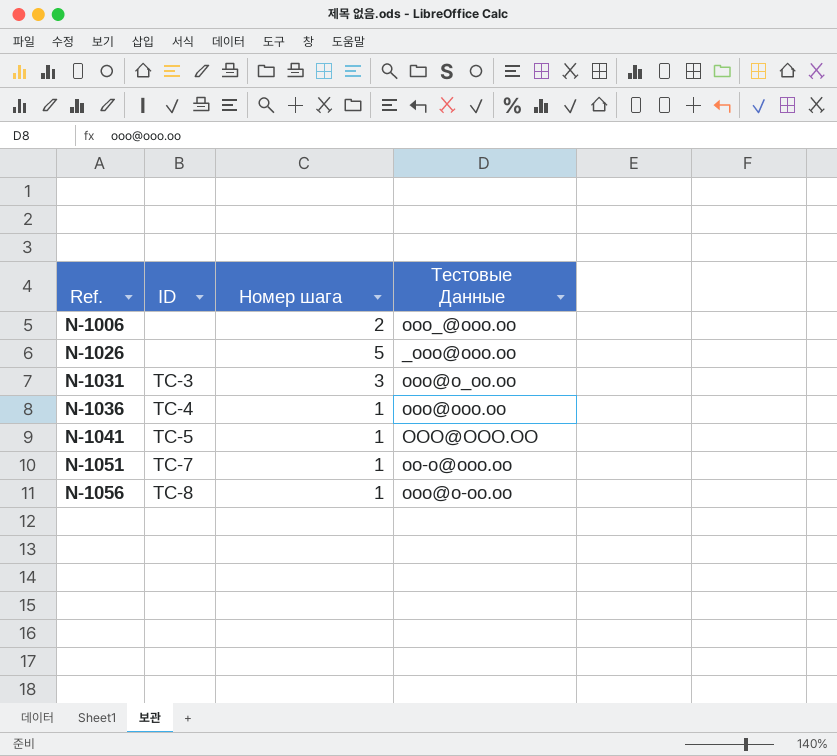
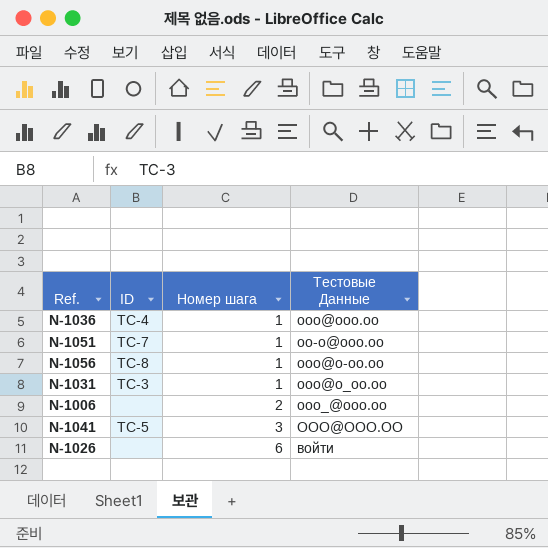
row order: Ref. ascending -> Номер шага ascending
N-1031 | Номер шага: 3 -> 1
N-1041 | Номер шага: 1 -> 3
N-1026 | Номер шага: 5 -> 6
N-1026 | Тестовые Данные: _ooo@ooo.oo -> войти

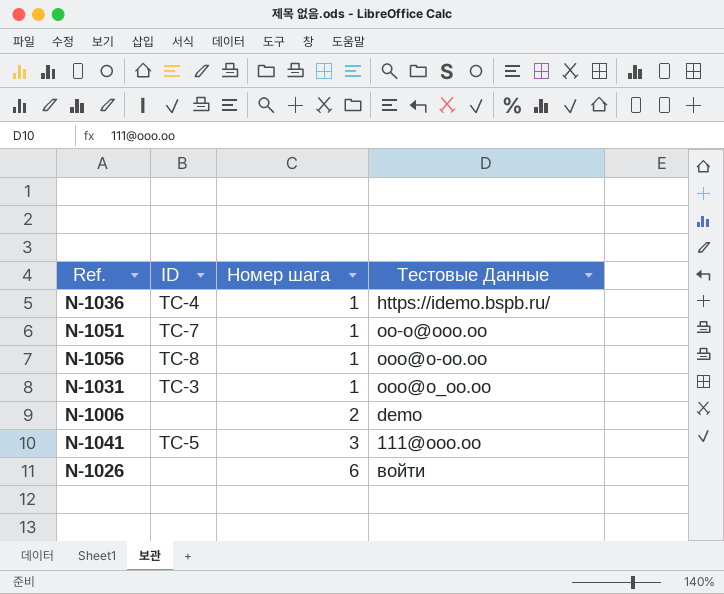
N-1036 | Тестовые Данные: ooo@ooo.oo -> https://idemo.bspb.ru/
N-1006 | Тестовые Данные: ooo_@ooo.oo -> demo
N-1041 | Тестовые Данные: OOO@OOO.OO -> 111@ooo.oo

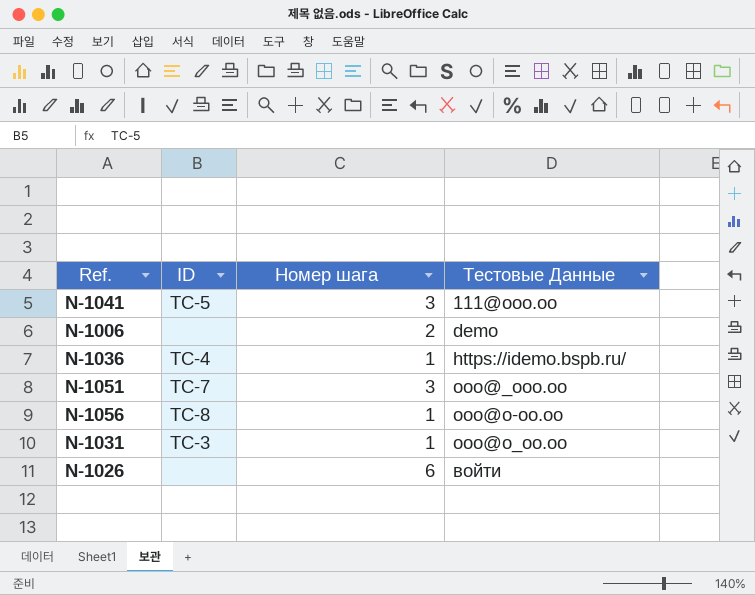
row order: Номер шага ascending -> Тестовые Данные ascending
N-1051 | Номер шага: 1 -> 3
N-1051 | Тестовые Данные: oo-o@ooo.oo -> ooo@_ooo.oo

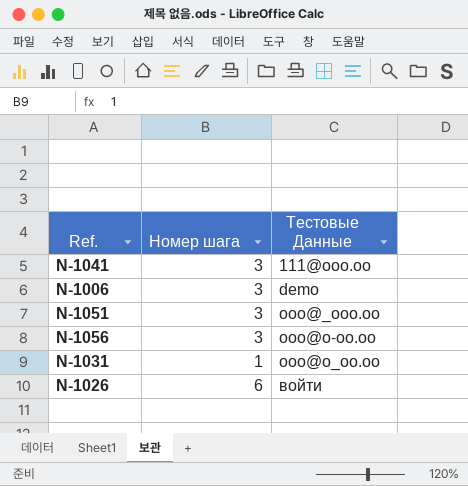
column ID | position: 2 -> none
row N-1036: ТС-4 | 1 | https://idemo.bspb.ru/ -> none
N-1006 | Номер шага: 2 -> 3
N-1056 | Номер шага: 1 -> 3

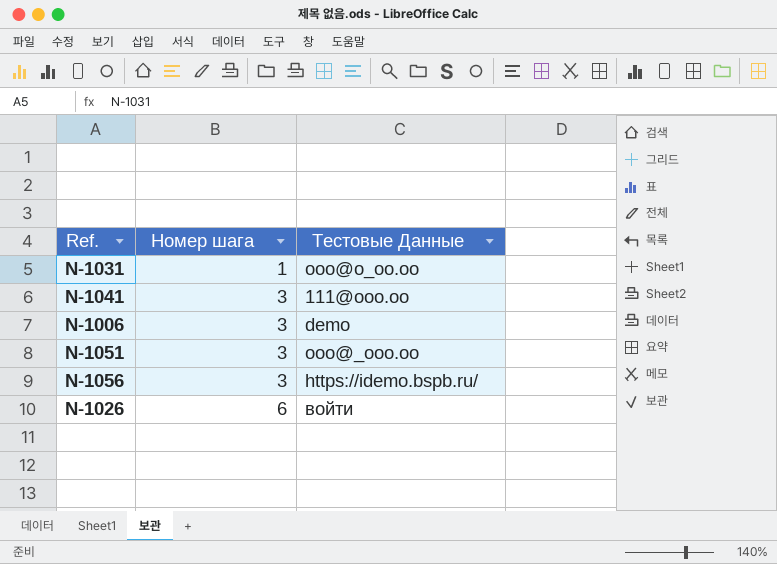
row order: Тестовые Данные ascending -> Номер шага ascending
N-1056 | Тестовые Данные: ooo@o-oo.oo -> https://idemo.bspb.ru/

